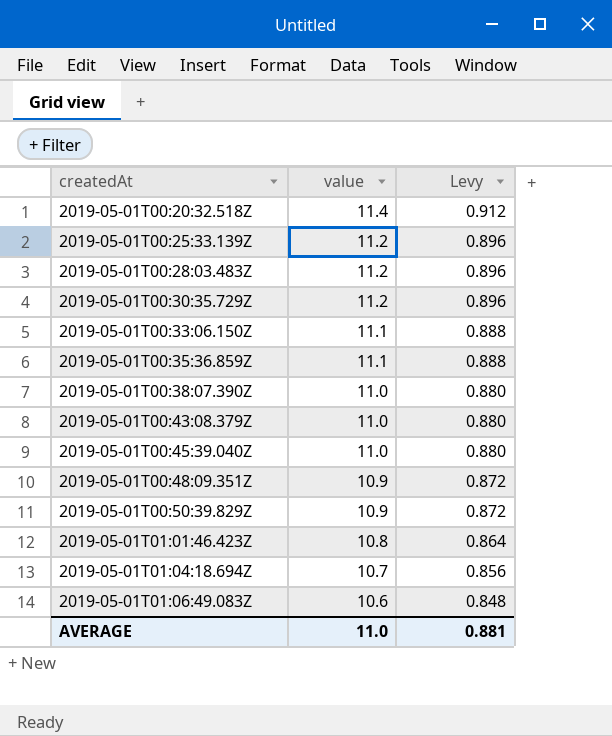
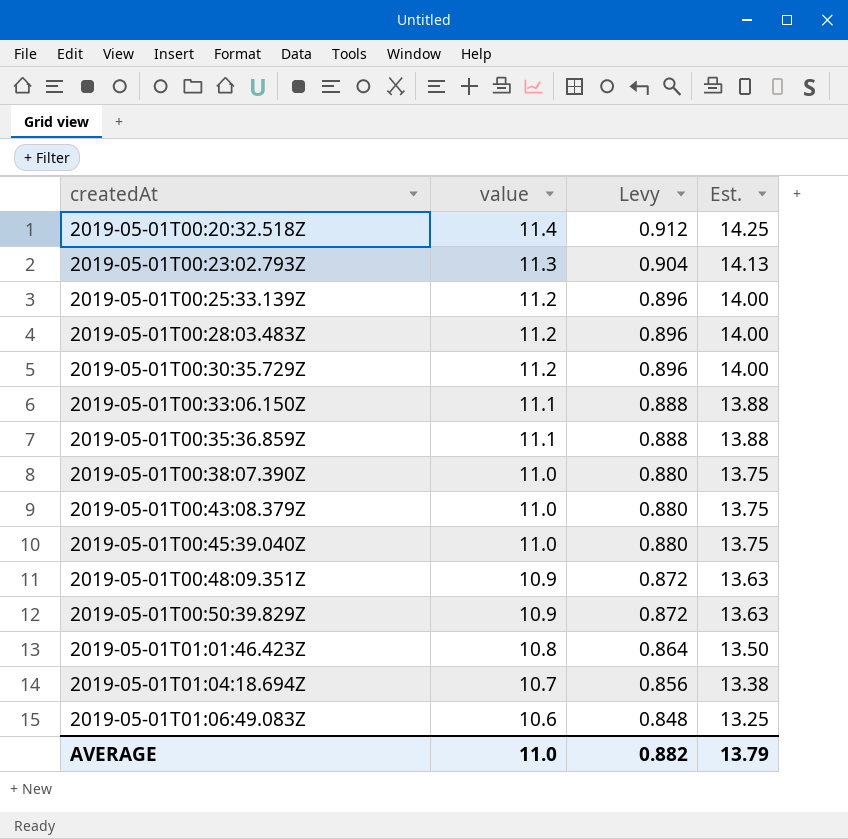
column Est. | formula: none -> [value] * 1.25
row 2019-05-01T00:23:02.793Z: none -> 11.3 | 0.904 | 14.13
AVERAGE | Levy: 0.881 -> 0.882

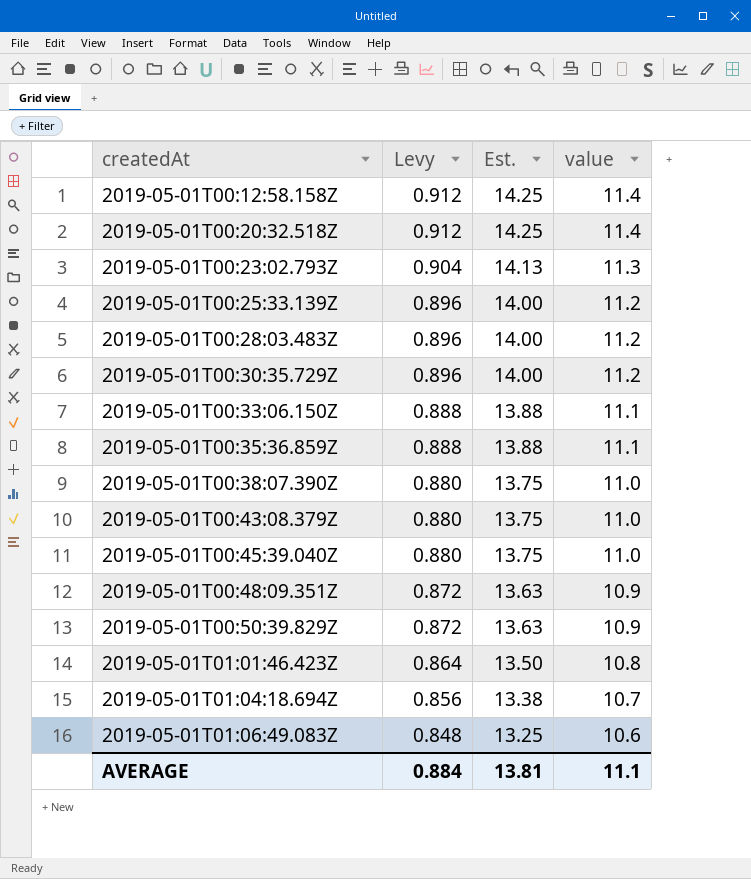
column value | position: 2 -> 4
row 2019-05-01T00:12:58.158Z: none -> 0.912 | 14.25 | 11.4
AVERAGE | Levy: 0.882 -> 0.884
AVERAGE | Est.: 13.79 -> 13.81
AVERAGE | value: 11.0 -> 11.1

